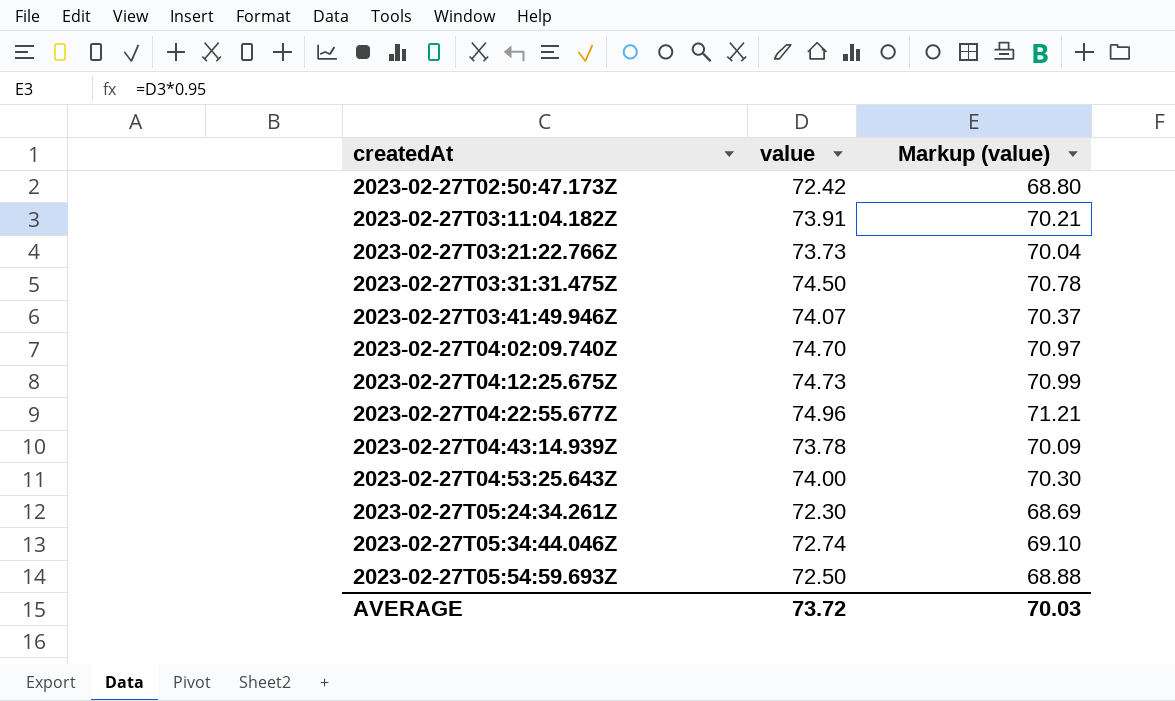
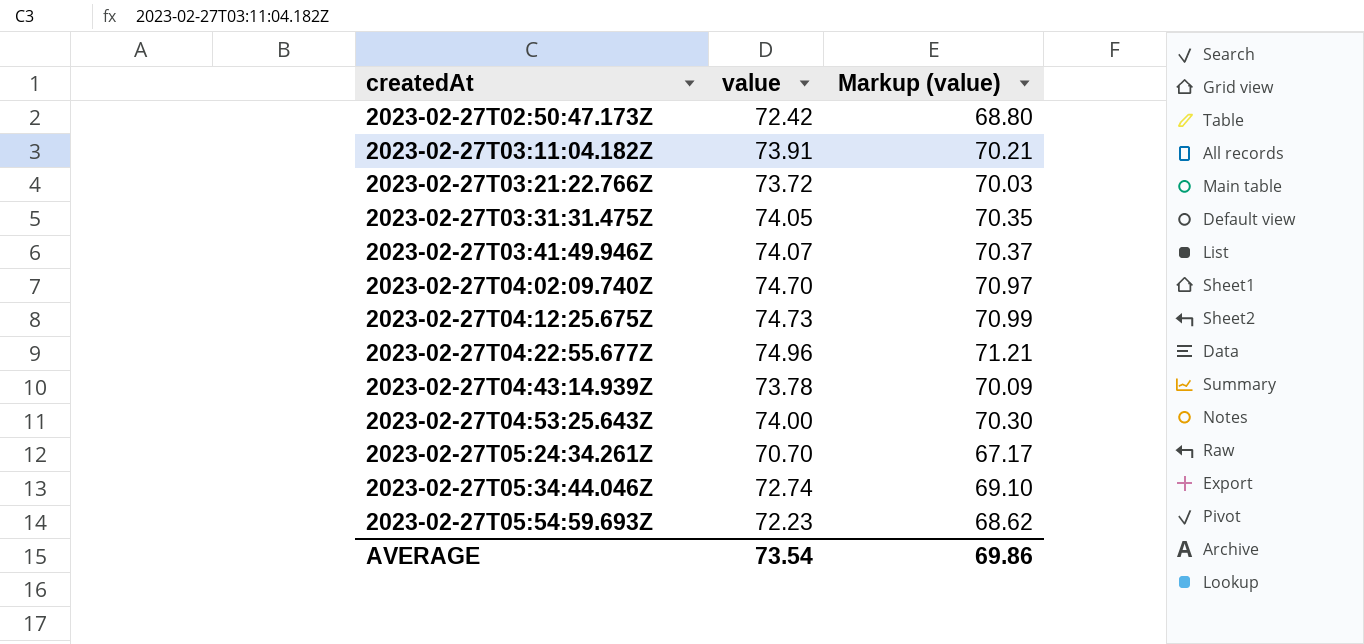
2023-02-27T03:21:22.766Z | value: 73.73 -> 73.72
2023-02-27T03:21:22.766Z | Markup (value): 70.04 -> 70.03
2023-02-27T03:31:31.475Z | value: 74.50 -> 74.05
2023-02-27T03:31:31.475Z | Markup (value): 70.78 -> 70.35
2023-02-27T05:24:34.261Z | value: 72.30 -> 70.70
2023-02-27T05:24:34.261Z | Markup (value): 68.69 -> 67.17
2023-02-27T05:54:59.693Z | value: 72.50 -> 72.23
2023-02-27T05:54:59.693Z | Markup (value): 68.88 -> 68.62
AVERAGE | value: 73.72 -> 73.54
AVERAGE | Markup (value): 70.03 -> 69.86

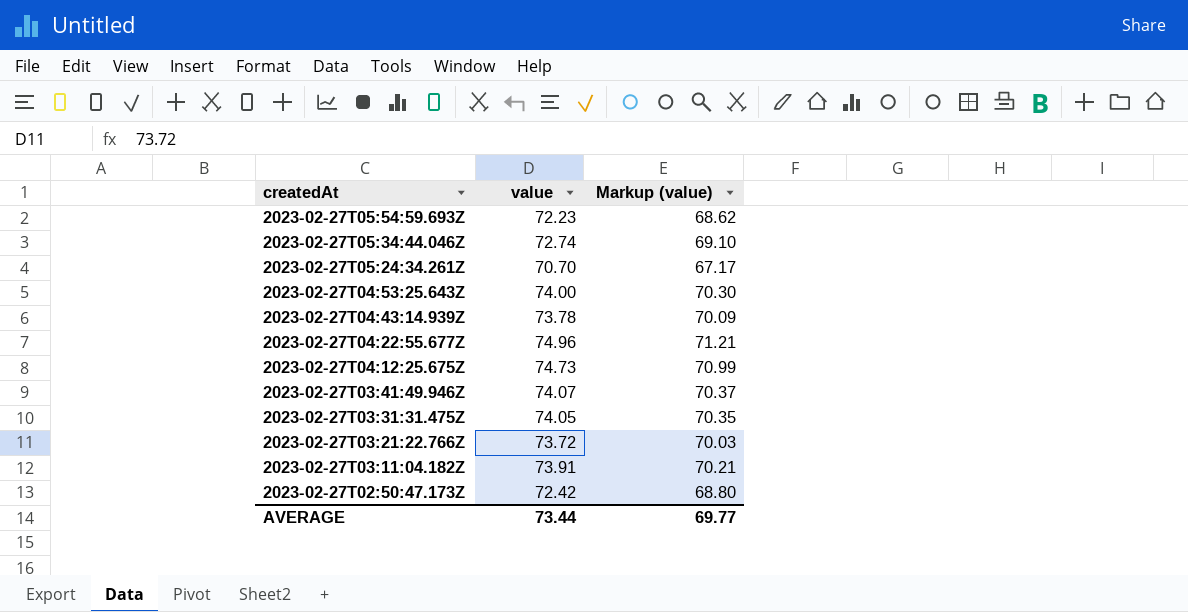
row order: createdAt ascending -> createdAt descending
row 2023-02-27T04:02:09.740Z: 74.70 | 70.97 -> none
AVERAGE | value: 73.54 -> 73.44
AVERAGE | Markup (value): 69.86 -> 69.77

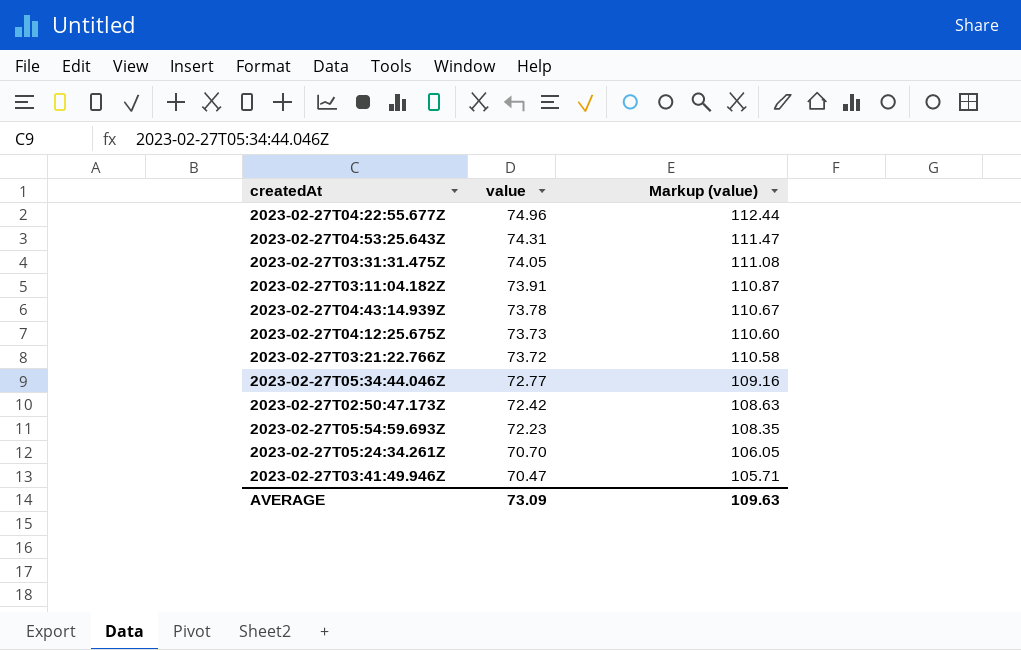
row order: createdAt descending -> value descending
column Markup (value) | formula: [value] * 0.95 -> [value] * 1.5
2023-02-27T04:53:25.643Z | value: 74.00 -> 74.31
2023-02-27T04:12:25.675Z | value: 74.73 -> 73.73
2023-02-27T05:34:44.046Z | value: 72.74 -> 72.77
2023-02-27T03:41:49.946Z | value: 74.07 -> 70.47
AVERAGE | value: 73.44 -> 73.09
AVERAGE | Markup (value): 69.77 -> 109.63

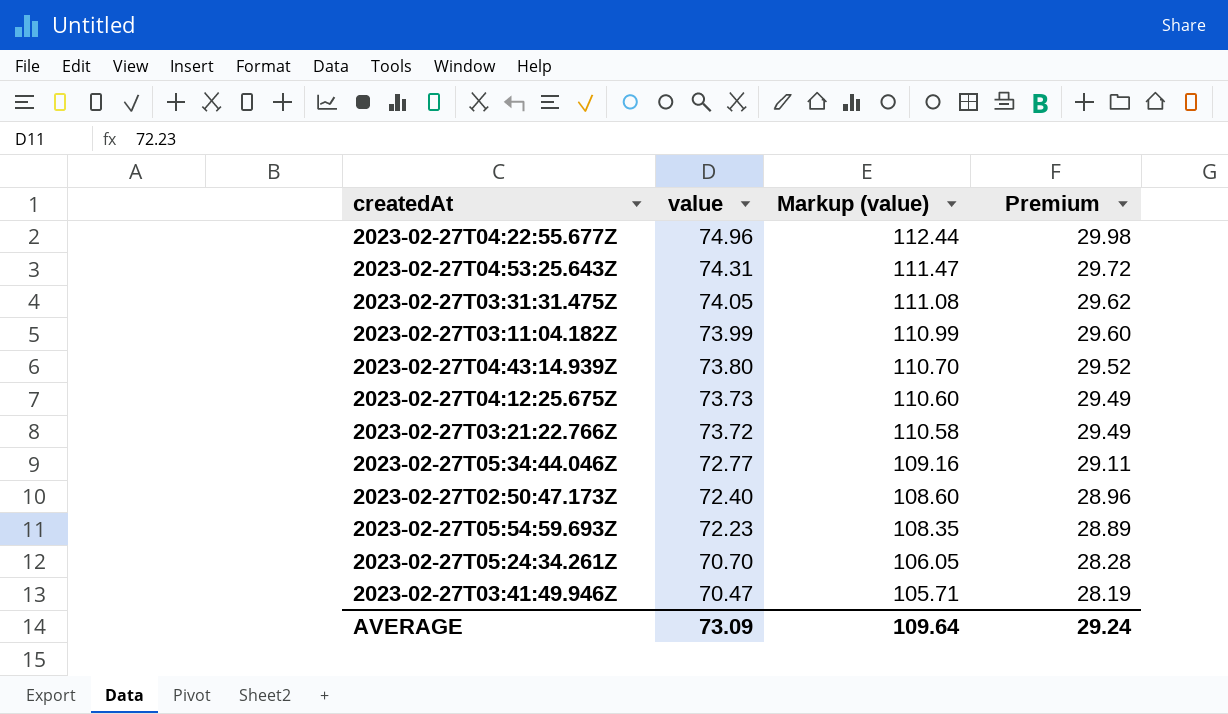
column Premium | formula: none -> [value] * 0.4
2023-02-27T03:11:04.182Z | value: 73.91 -> 73.99
2023-02-27T03:11:04.182Z | Markup (value): 110.87 -> 110.99
2023-02-27T04:43:14.939Z | value: 73.78 -> 73.80
2023-02-27T04:43:14.939Z | Markup (value): 110.67 -> 110.70
2023-02-27T02:50:47.173Z | value: 72.42 -> 72.40
2023-02-27T02:50:47.173Z | Markup (value): 108.63 -> 108.60
AVERAGE | Markup (value): 109.63 -> 109.64

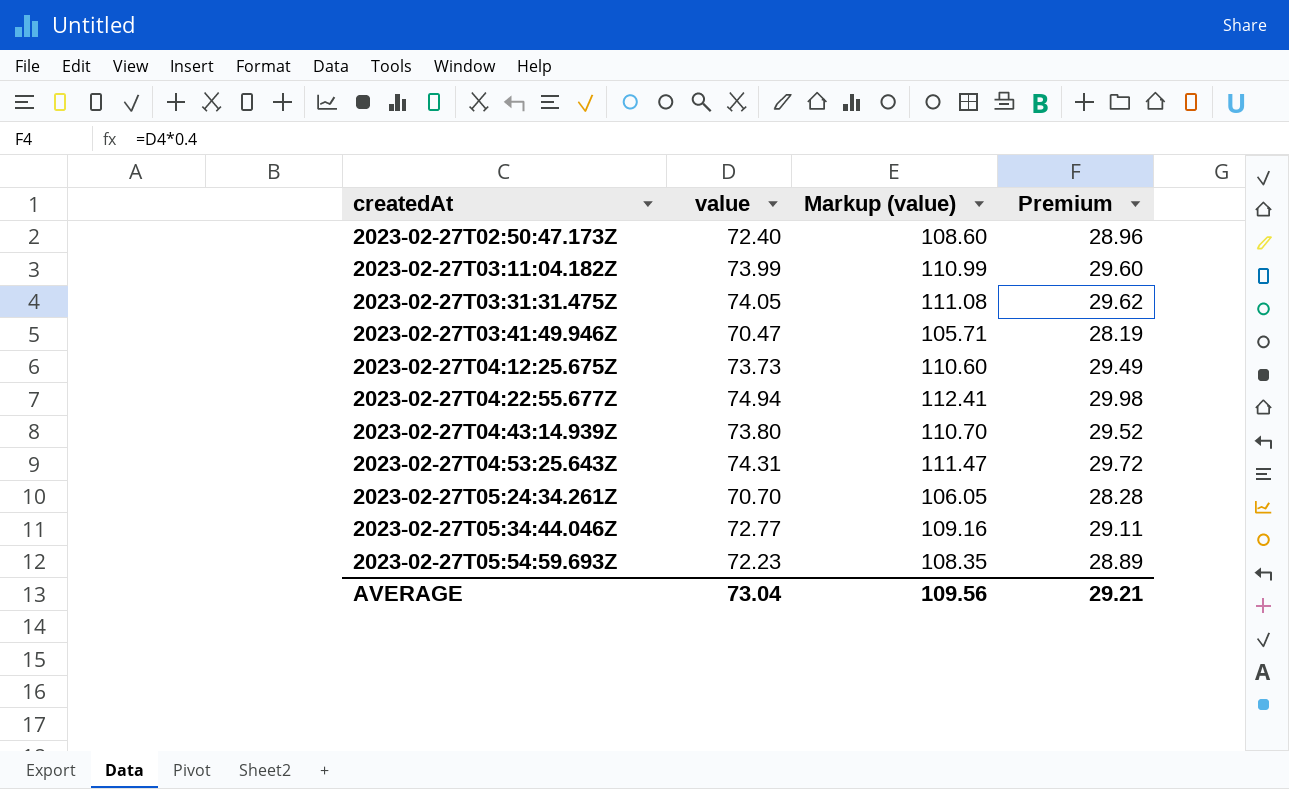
row order: value descending -> createdAt ascending
row 2023-02-27T03:21:22.766Z: 73.72 | 110.58 | 29.49 -> none
2023-02-27T04:22:55.677Z | value: 74.96 -> 74.94
2023-02-27T04:22:55.677Z | Markup (value): 112.44 -> 112.41
AVERAGE | value: 73.09 -> 73.04
AVERAGE | Markup (value): 109.64 -> 109.56
AVERAGE | Premium: 29.24 -> 29.21

